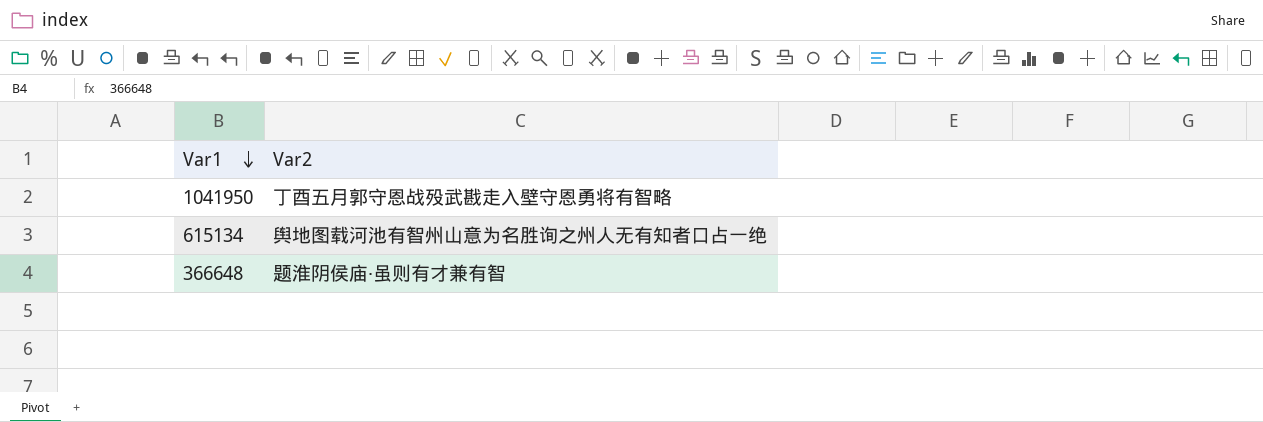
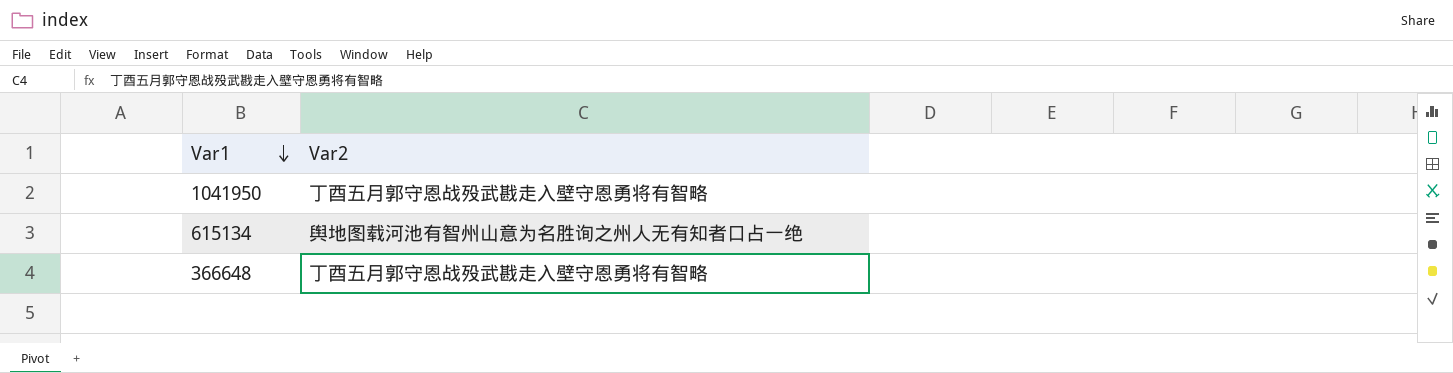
366648 | Var2: 题淮阴侯庙·虽则有才兼有智 -> 丁酉五月郭守恩战殁武戡走入壁守恩勇将有智略

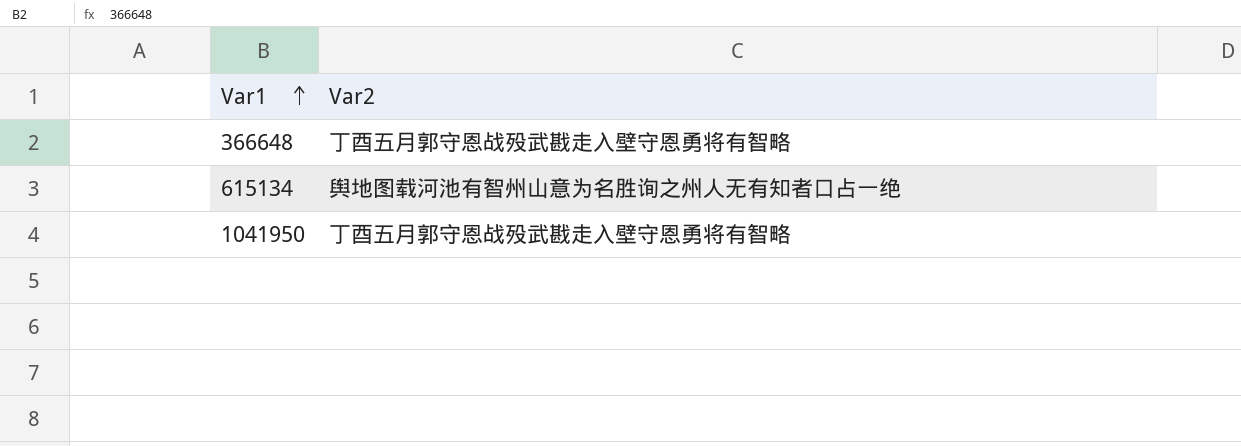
row order: Var1 descending -> Var1 ascending

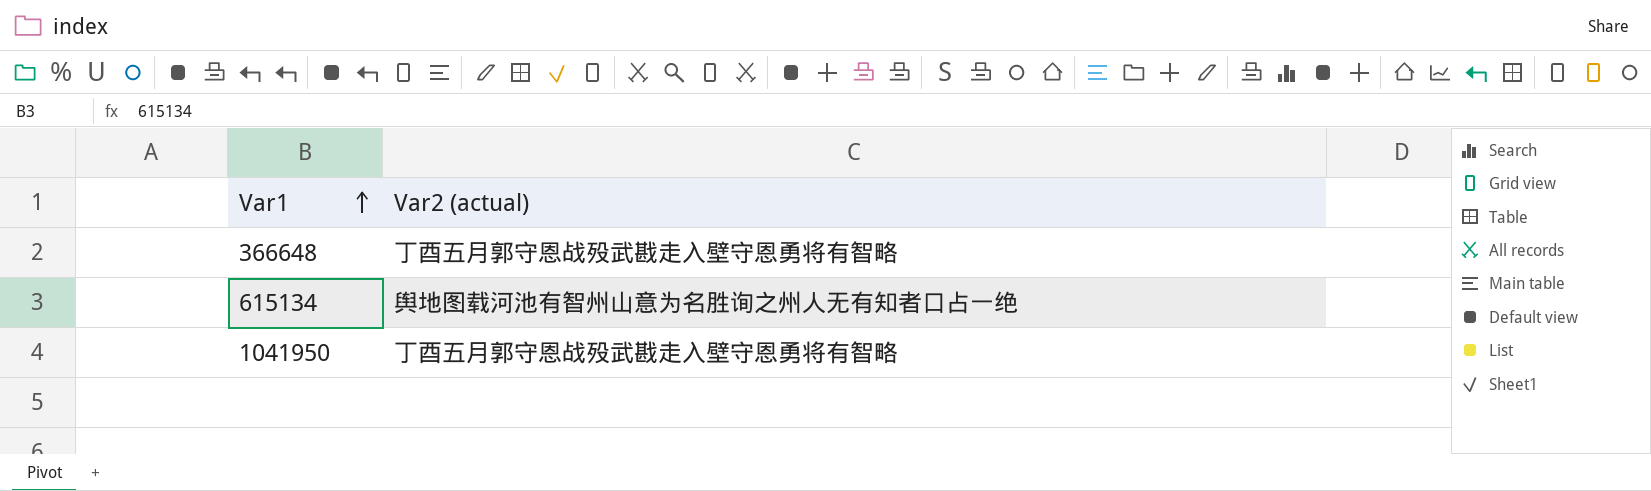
column name: Var2 -> Var2 (actual)

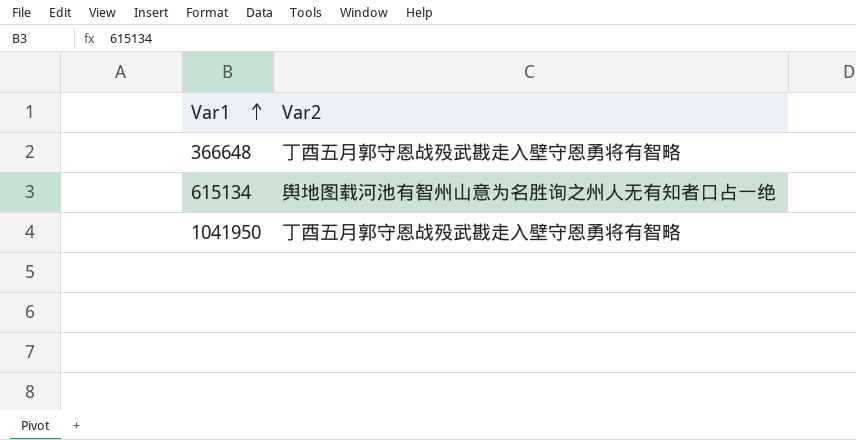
column name: Var2 (actual) -> Var2

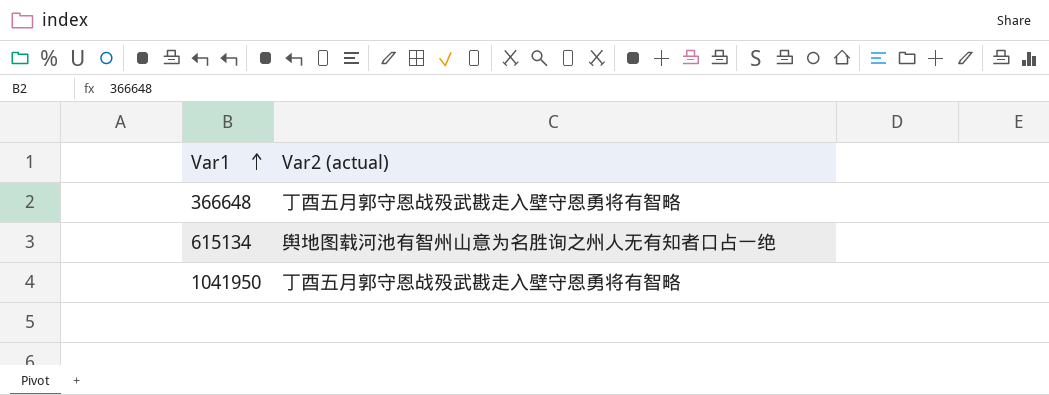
column name: Var2 -> Var2 (actual)

